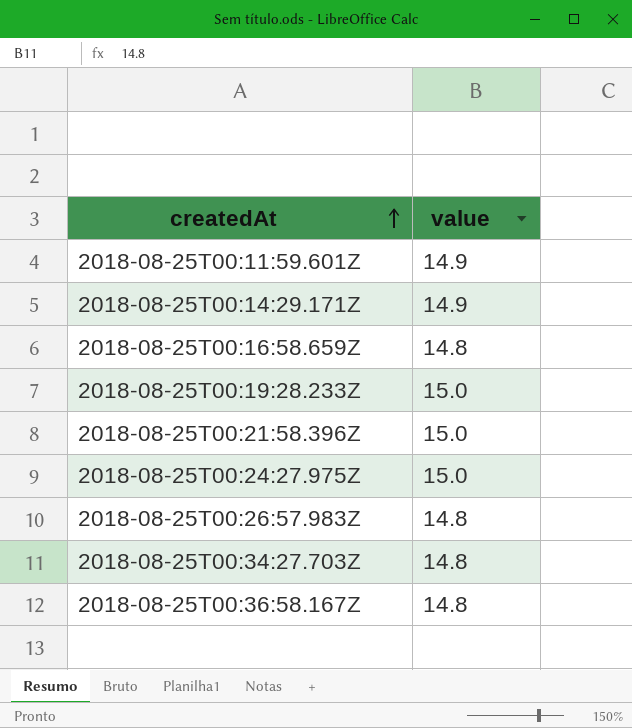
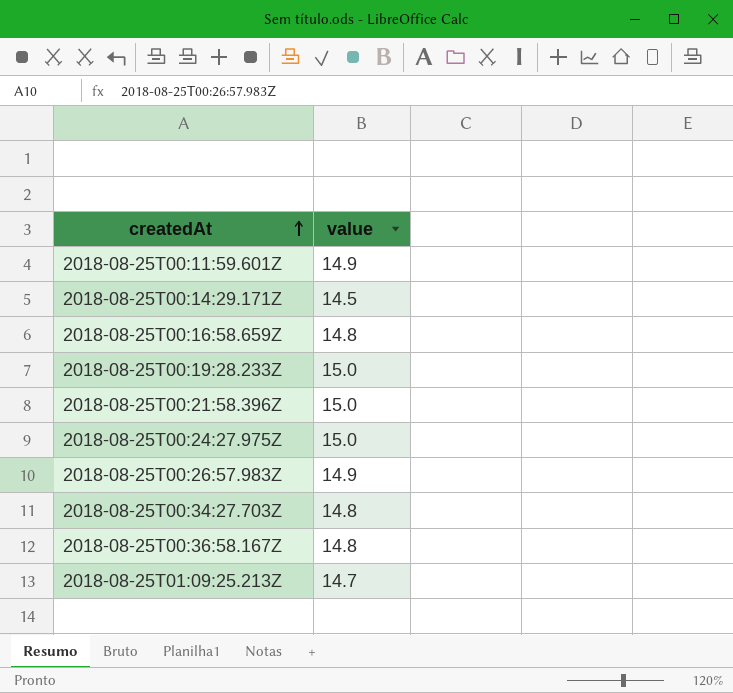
2018-08-25T00:14:29.171Z | value: 14.9 -> 14.5
2018-08-25T00:26:57.983Z | value: 14.8 -> 14.9
row 2018-08-25T01:09:25.213Z: none -> 14.7

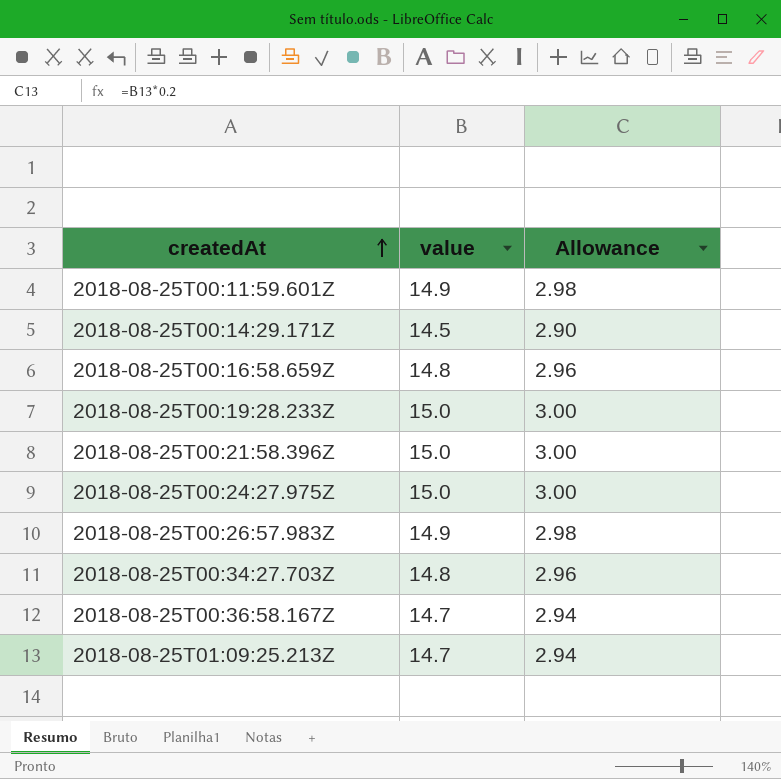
column Allowance | formula: none -> [value] * 0.2
2018-08-25T00:36:58.167Z | value: 14.8 -> 14.7

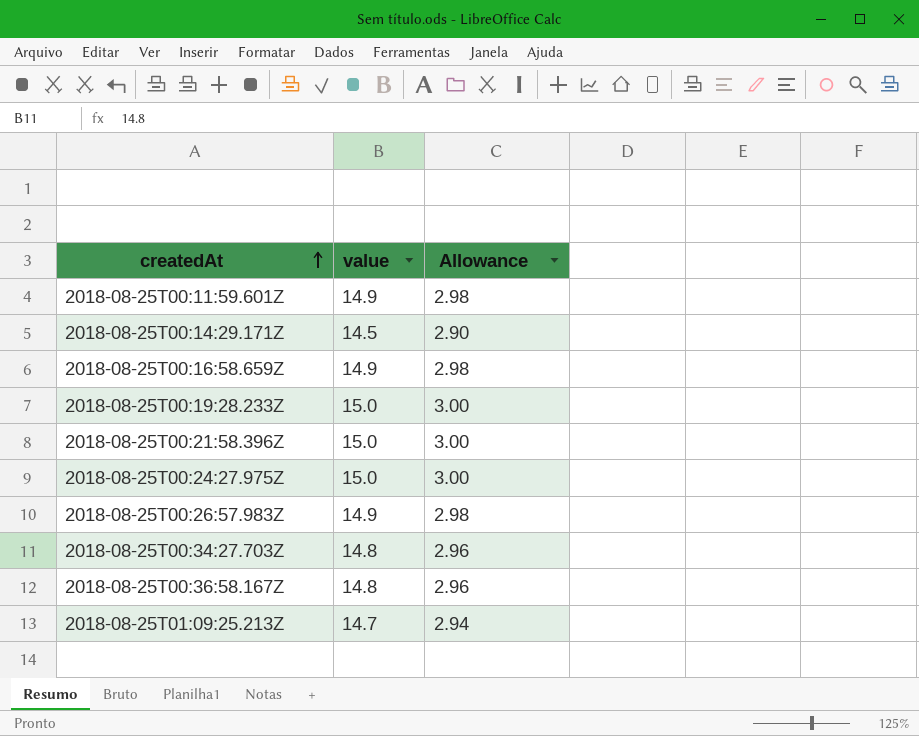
2018-08-25T00:16:58.659Z | value: 14.8 -> 14.9
2018-08-25T00:16:58.659Z | Allowance: 2.96 -> 2.98
2018-08-25T00:36:58.167Z | value: 14.7 -> 14.8
2018-08-25T00:36:58.167Z | Allowance: 2.94 -> 2.96

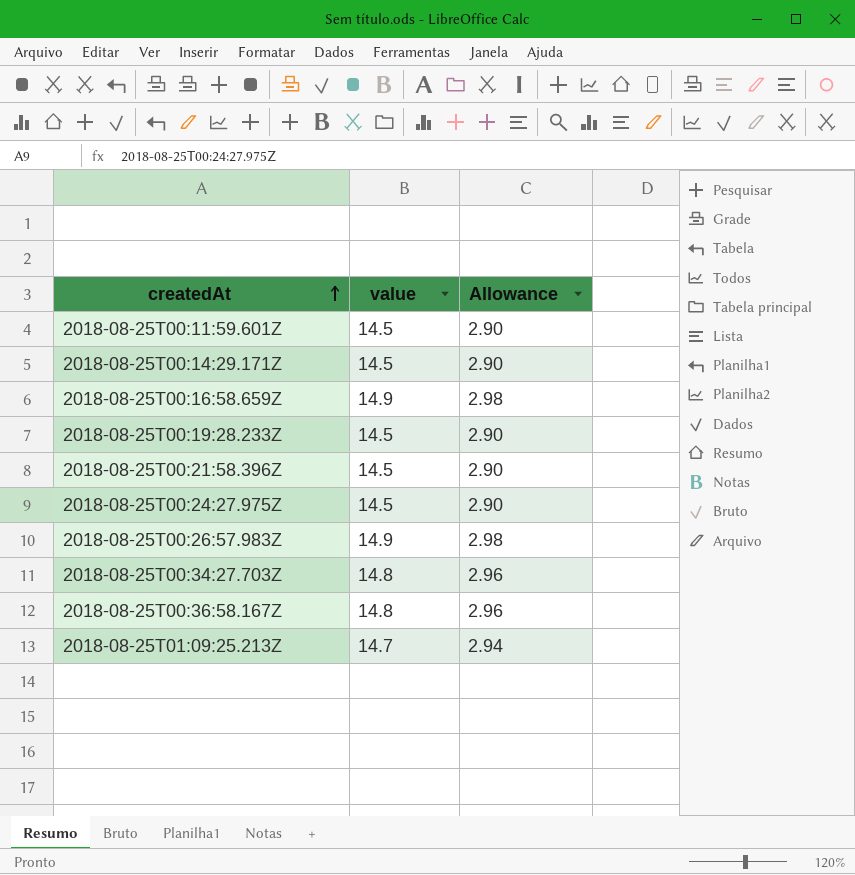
2018-08-25T00:11:59.601Z | value: 14.9 -> 14.5
2018-08-25T00:11:59.601Z | Allowance: 2.98 -> 2.90
2018-08-25T00:19:28.233Z | value: 15.0 -> 14.5
2018-08-25T00:19:28.233Z | Allowance: 3.00 -> 2.90
2018-08-25T00:21:58.396Z | value: 15.0 -> 14.5
2018-08-25T00:21:58.396Z | Allowance: 3.00 -> 2.90
2018-08-25T00:24:27.975Z | value: 15.0 -> 14.5
2018-08-25T00:24:27.975Z | Allowance: 3.00 -> 2.90

